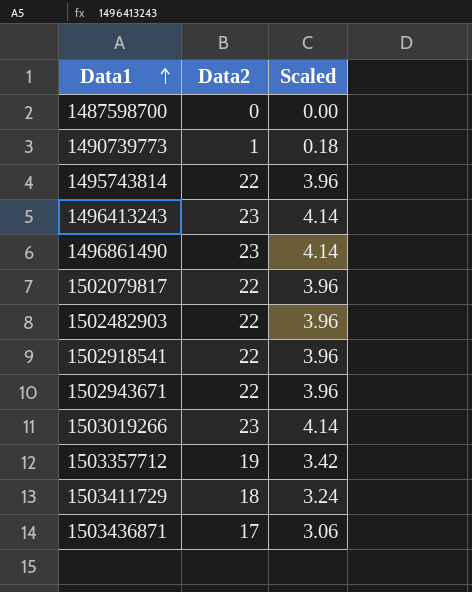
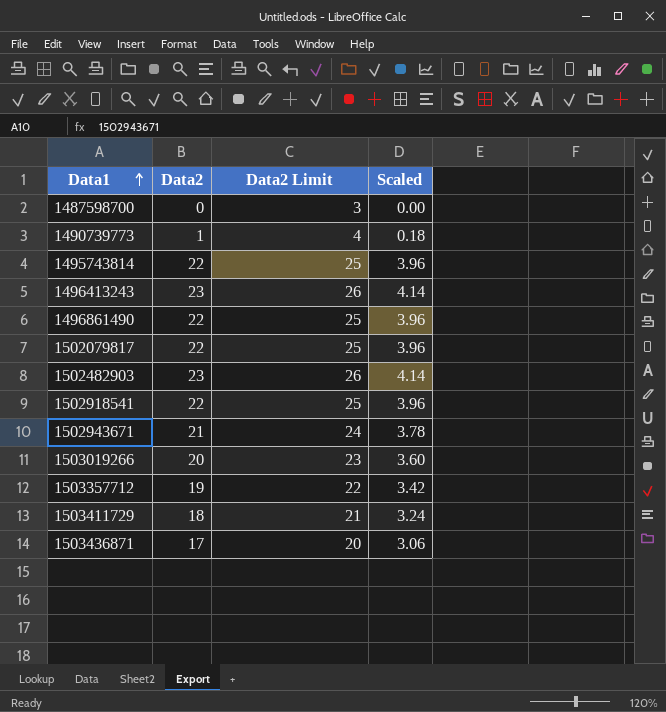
column Data2 Limit | formula: none -> [Data2] + 3
1496861490 | Data2: 23 -> 22
1496861490 | Scaled: 4.14 -> 3.96
1502482903 | Data2: 22 -> 23
1502482903 | Scaled: 3.96 -> 4.14
1502943671 | Data2: 22 -> 21
1502943671 | Scaled: 3.96 -> 3.78
1503019266 | Data2: 23 -> 20
1503019266 | Scaled: 4.14 -> 3.60

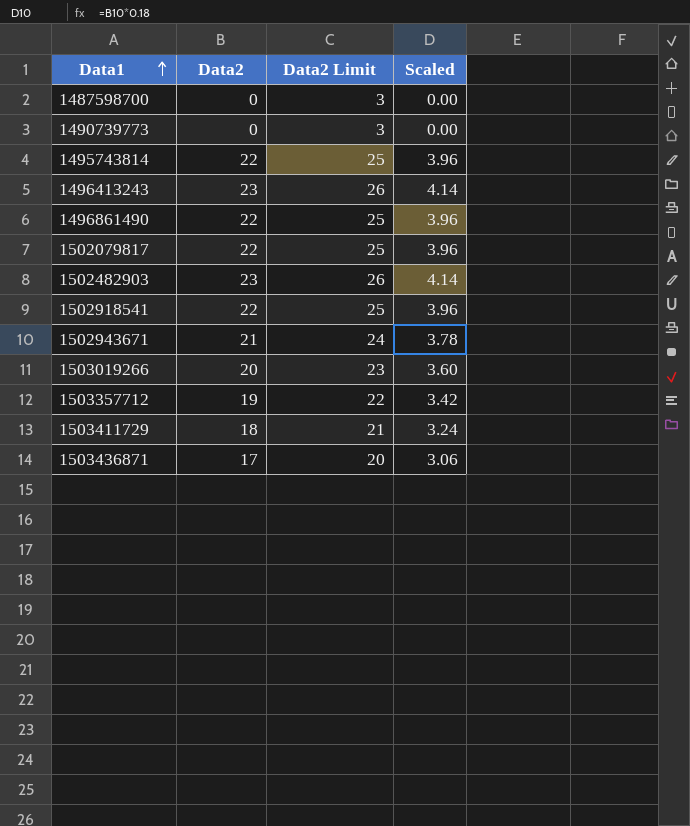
1490739773 | Data2: 1 -> 0
1490739773 | Data2 Limit: 4 -> 3
1490739773 | Scaled: 0.18 -> 0.00

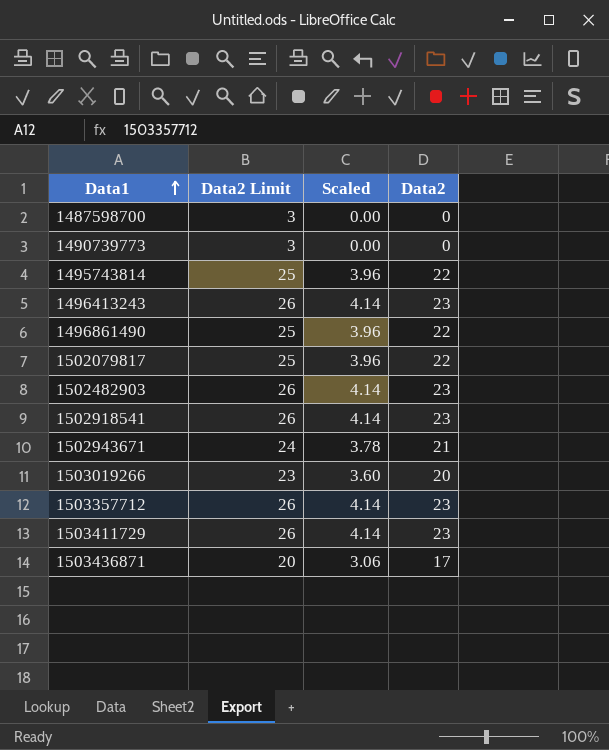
column Data2 | position: 2 -> 4
1502918541 | Data2 Limit: 25 -> 26
1502918541 | Scaled: 3.96 -> 4.14
1502918541 | Data2: 22 -> 23
1503357712 | Data2 Limit: 22 -> 26
1503357712 | Scaled: 3.42 -> 4.14
1503357712 | Data2: 19 -> 23
1503411729 | Data2 Limit: 21 -> 26
1503411729 | Scaled: 3.24 -> 4.14
1503411729 | Data2: 18 -> 23

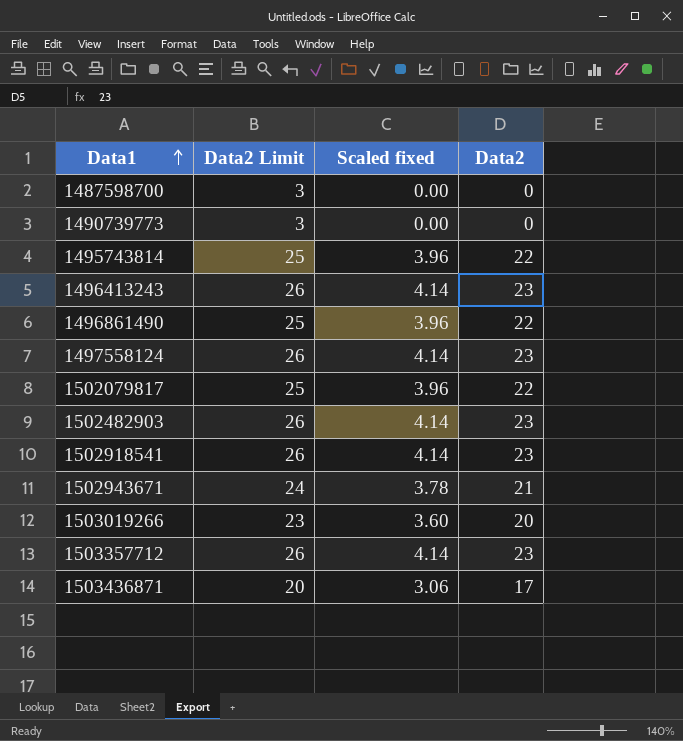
column name: Scaled -> Scaled fixed
row 1503411729: 26 | 4.14 | 23 -> none
row 1497558124: none -> 26 | 4.14 | 23

